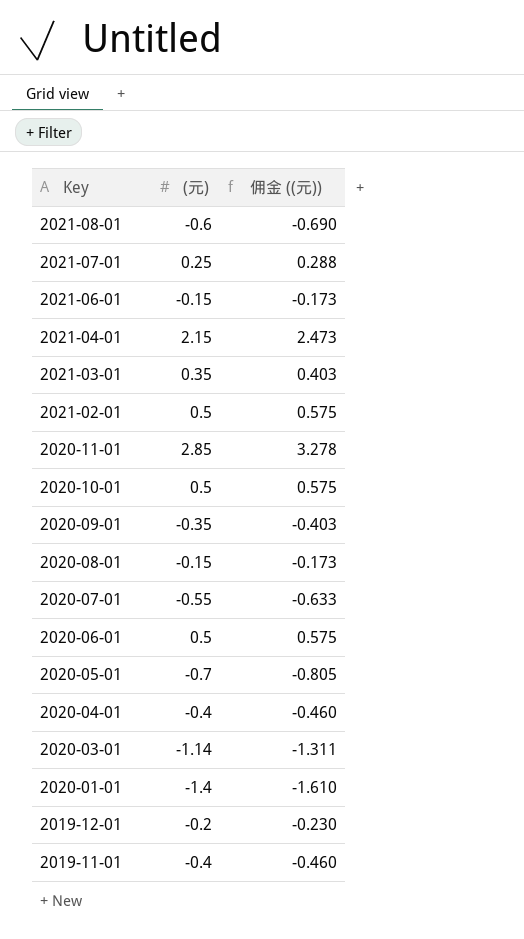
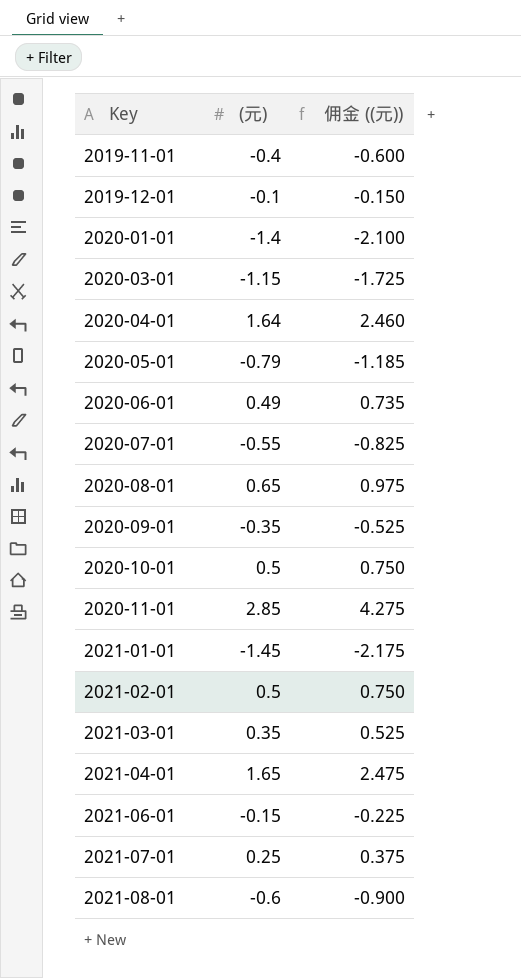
row order: Key descending -> Key ascending
column 佣金 ((元)) | formula: [(元)] * 1.15 -> [(元)] * 1.5
2019-12-01 | (元): -0.2 -> -0.1
2020-03-01 | (元): -1.14 -> -1.15
2020-04-01 | (元): -0.4 -> 1.64
2020-05-01 | (元): -0.7 -> -0.79
2020-06-01 | (元): 0.5 -> 0.49
2020-08-01 | (元): -0.15 -> 0.65
row 2021-01-01: none -> -1.45 | -2.175
2021-04-01 | (元): 2.15 -> 1.65

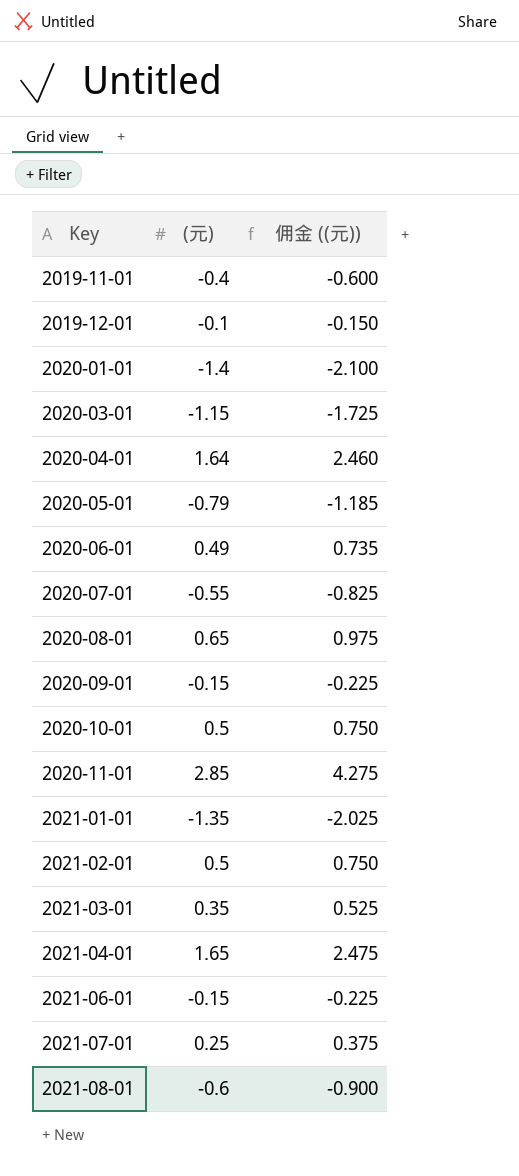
2020-09-01 | (元): -0.35 -> -0.15
2020-09-01 | 佣金 ((元)): -0.525 -> -0.225
2021-01-01 | (元): -1.45 -> -1.35
2021-01-01 | 佣金 ((元)): -2.175 -> -2.025

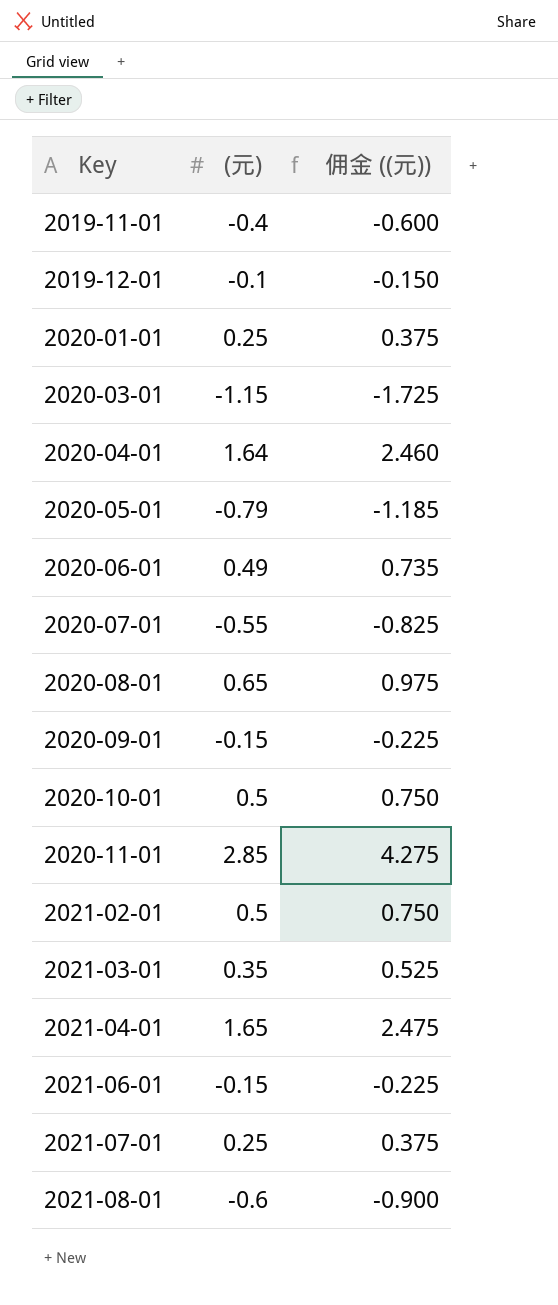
row 2021-01-01: -1.35 | -2.025 -> none
2020-01-01 | (元): -1.4 -> 0.25
2020-01-01 | 佣金 ((元)): -2.100 -> 0.375

